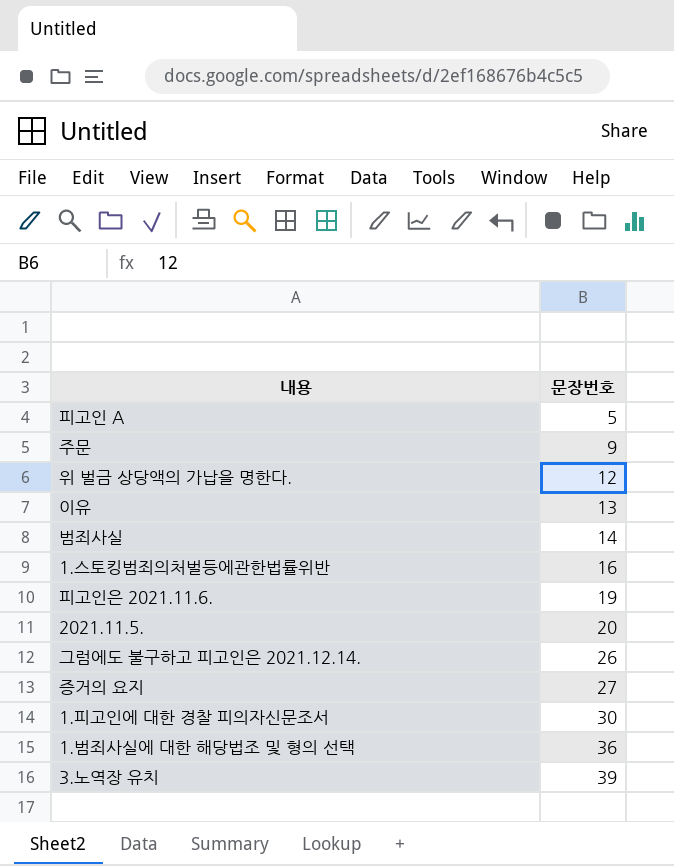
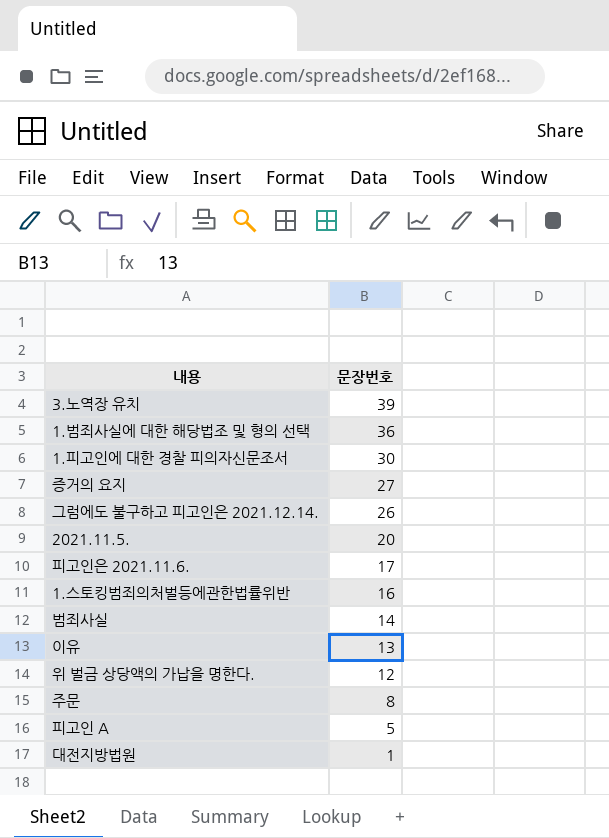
row order: 문장번호 ascending -> 문장번호 descending
피고인은 2021.11.6. | 문장번호: 19 -> 17
주문 | 문장번호: 9 -> 8
row 대전지방법원: none -> 1

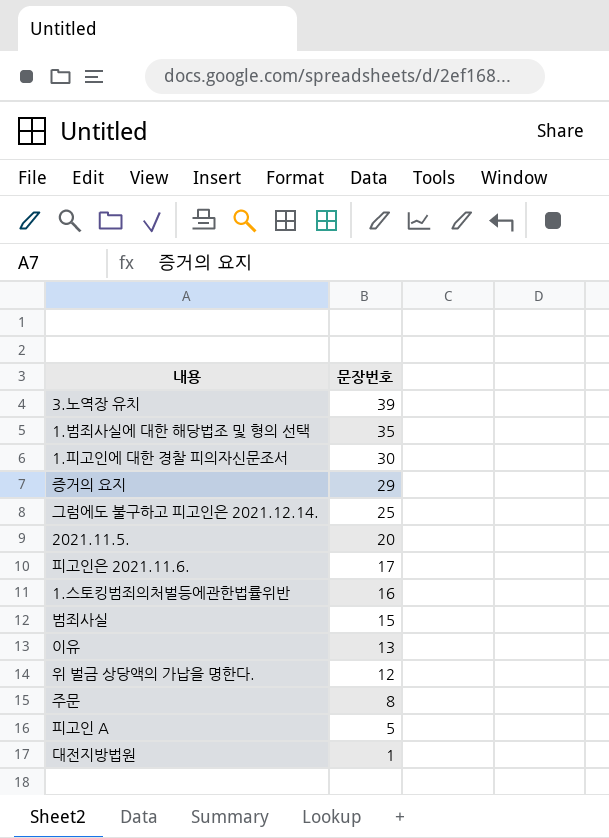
1.범죄사실에 대한 해당법조 및 형의 선택 | 문장번호: 36 -> 35
증거의 요지 | 문장번호: 27 -> 29
그럼에도 불구하고 피고인은 2021.12.14. | 문장번호: 26 -> 25
범죄사실 | 문장번호: 14 -> 15

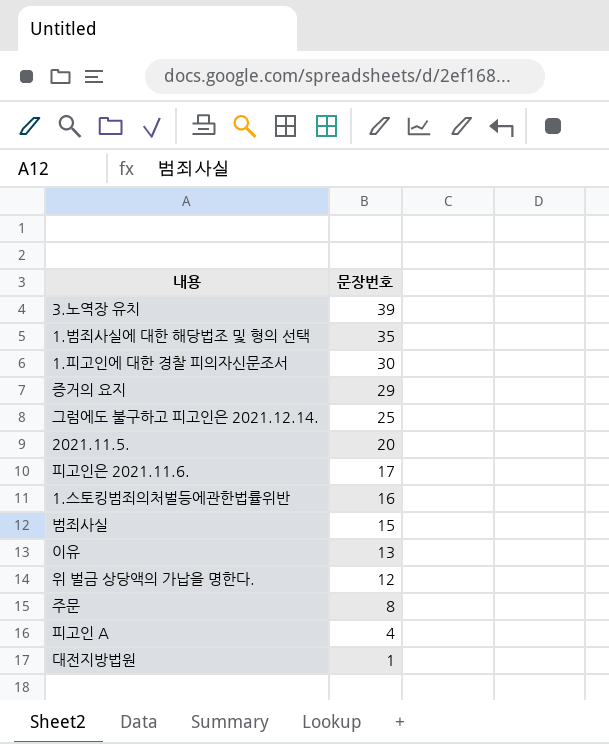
피고인 A | 문장번호: 5 -> 4

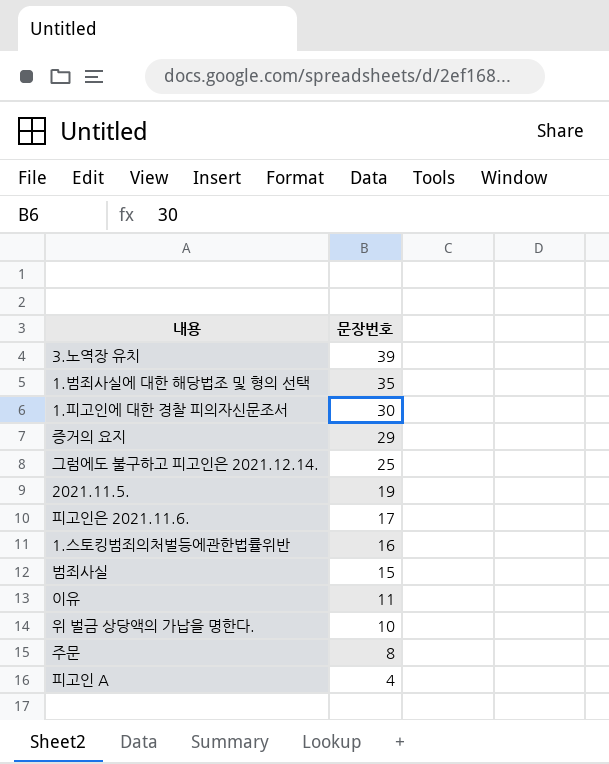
row 대전지방법원: 1 -> none
2021.11.5. | 문장번호: 20 -> 19
이유 | 문장번호: 13 -> 11
위 벌금 상당액의 가납을 명한다. | 문장번호: 12 -> 10

